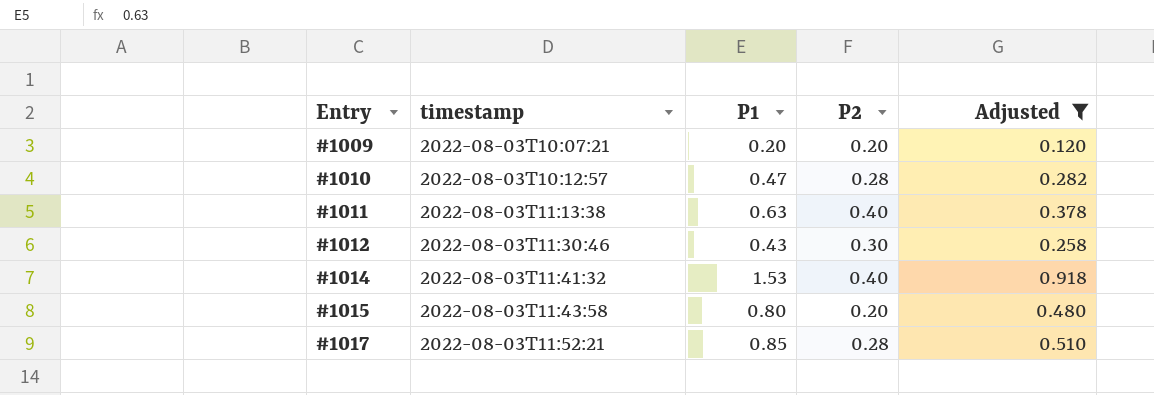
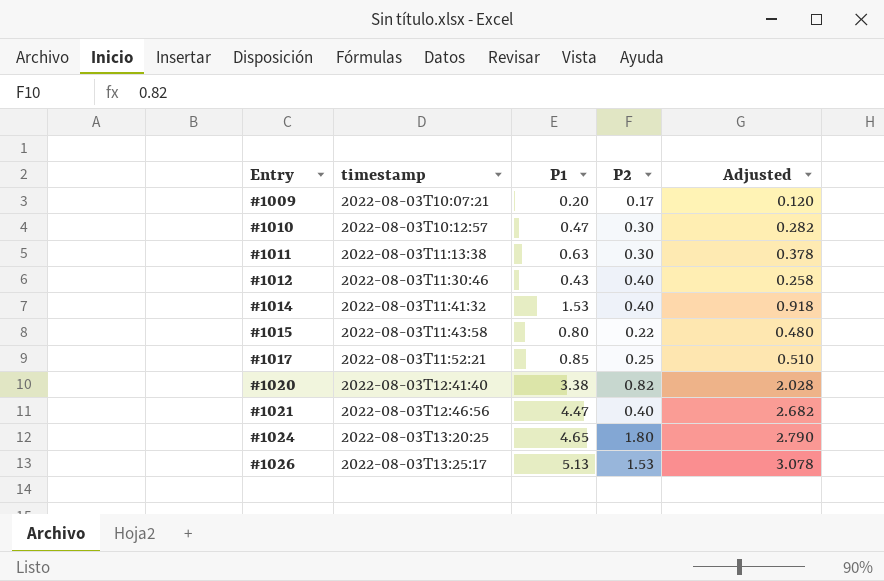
filter: Adjusted <= 0.918 -> none
#1009 | P2: 0.20 -> 0.17
#1010 | P2: 0.28 -> 0.30
#1011 | P2: 0.40 -> 0.30
#1012 | P2: 0.30 -> 0.40
#1015 | P2: 0.20 -> 0.22
#1017 | P2: 0.28 -> 0.25

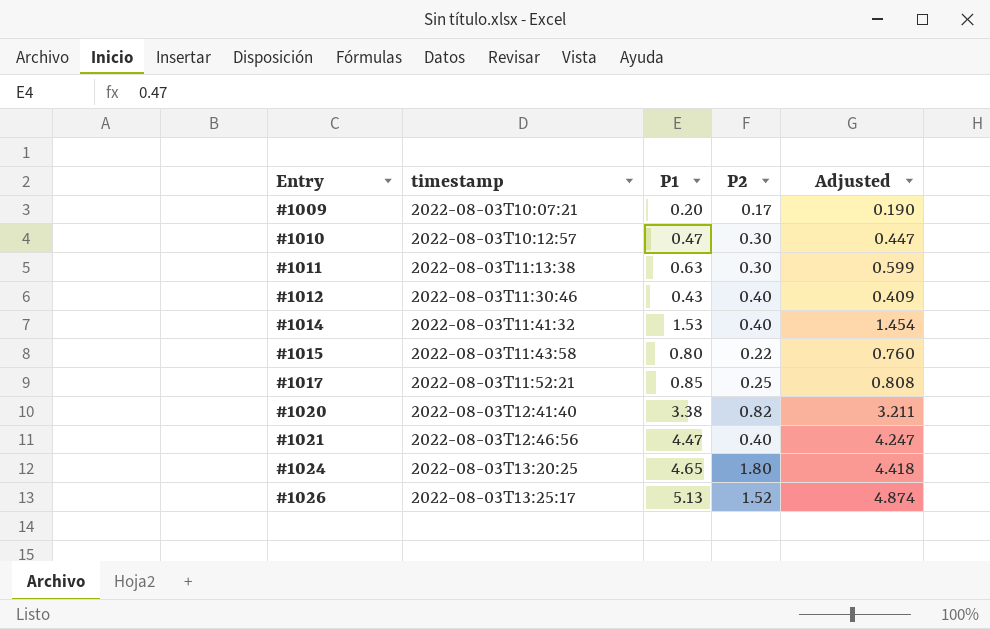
column Adjusted | formula: [P1] * 0.6 -> [P1] * 0.95
#1026 | P2: 1.53 -> 1.52

